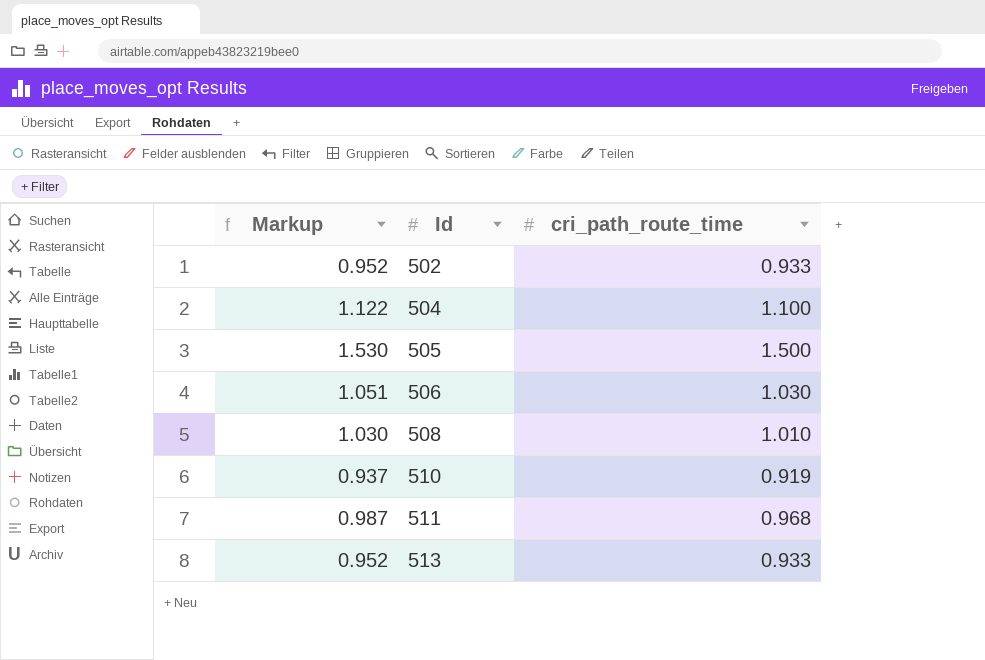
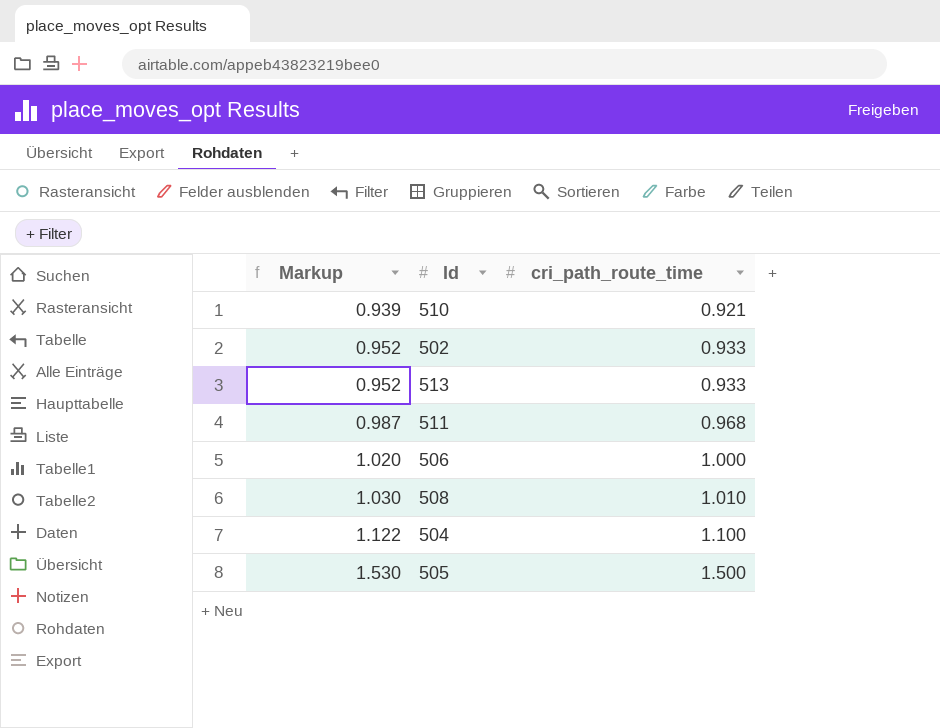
row order: Id ascending -> Markup ascending
510 | Markup: 0.937 -> 0.939
510 | cri_path_route_time: 0.919 -> 0.921
506 | Markup: 1.051 -> 1.020
506 | cri_path_route_time: 1.030 -> 1.000

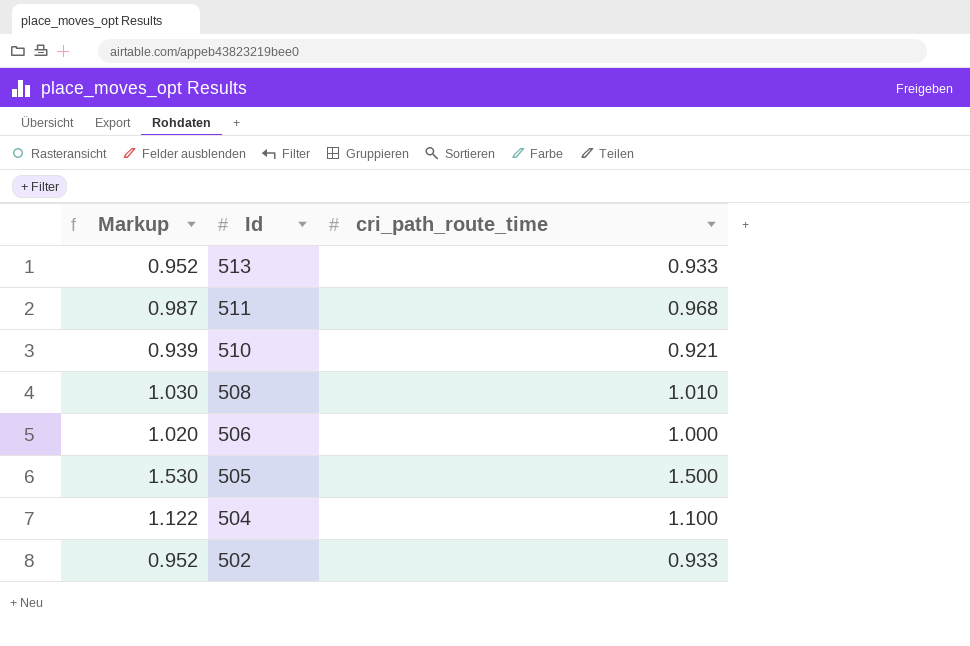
row order: Markup ascending -> Id descending

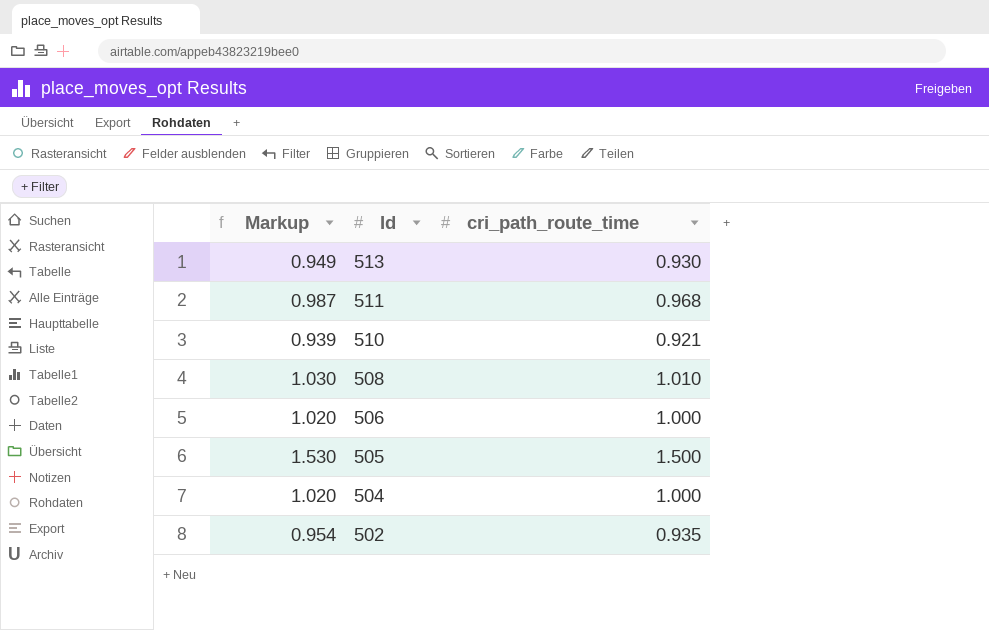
513 | Markup: 0.952 -> 0.949
513 | cri_path_route_time: 0.933 -> 0.930
504 | Markup: 1.122 -> 1.020
504 | cri_path_route_time: 1.100 -> 1.000
502 | Markup: 0.952 -> 0.954
502 | cri_path_route_time: 0.933 -> 0.935

